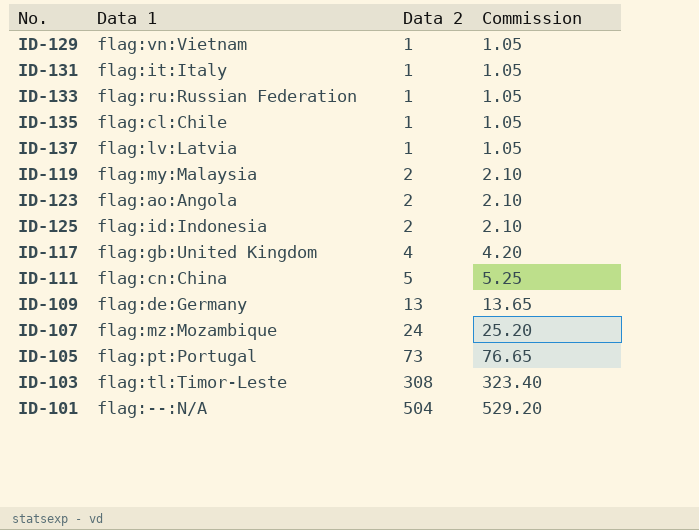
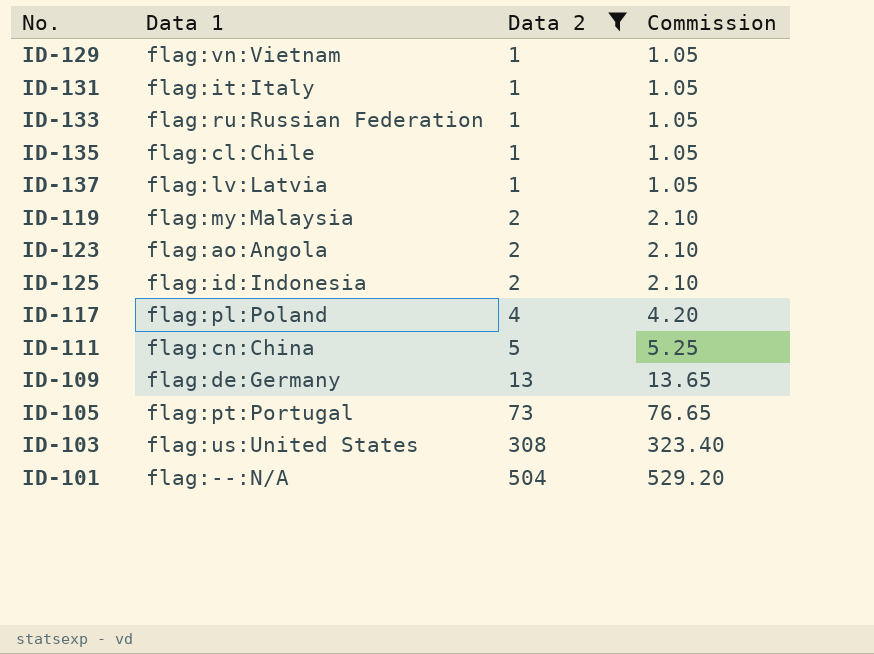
filter: none -> Data 2 != 24
ID-117 | Data 1: flag:gb:United Kingdom -> flag:pl:Poland
ID-103 | Data 1: flag:tl:Timor-Leste -> flag:us:United States

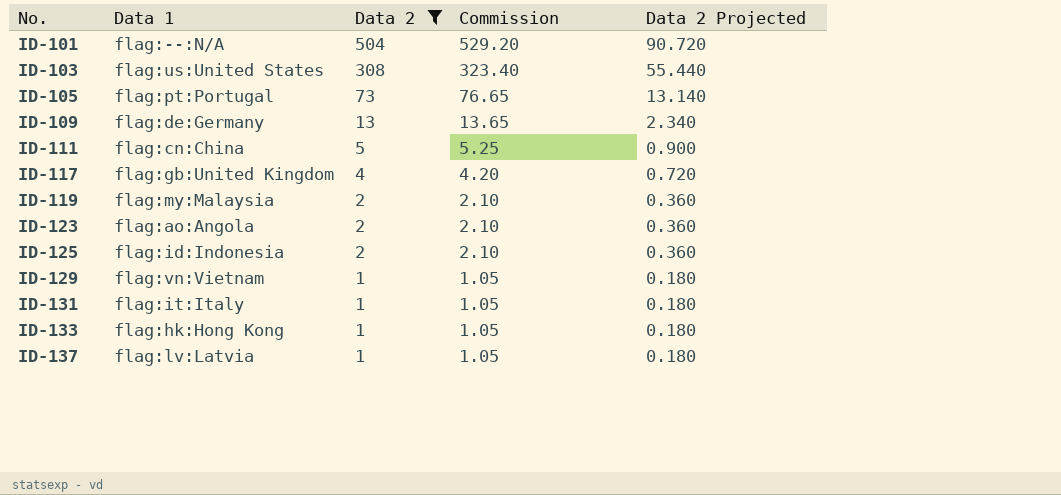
row order: Data 2 ascending -> No. ascending
column Data 2 Projected | formula: none -> [Data 2] * 0.18
row ID-135: flag:cl:Chile | 1 | 1.05 -> none
ID-117 | Data 1: flag:pl:Poland -> flag:gb:United Kingdom
ID-133 | Data 1: flag:ru:Russian Federation -> flag:hk:Hong Kong

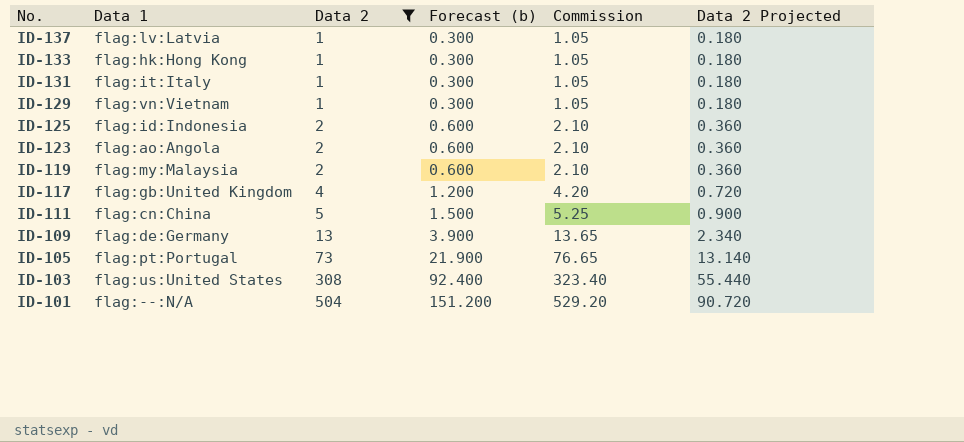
row order: No. ascending -> No. descending
column Forecast (b) | formula: none -> [Data 2] * 0.3

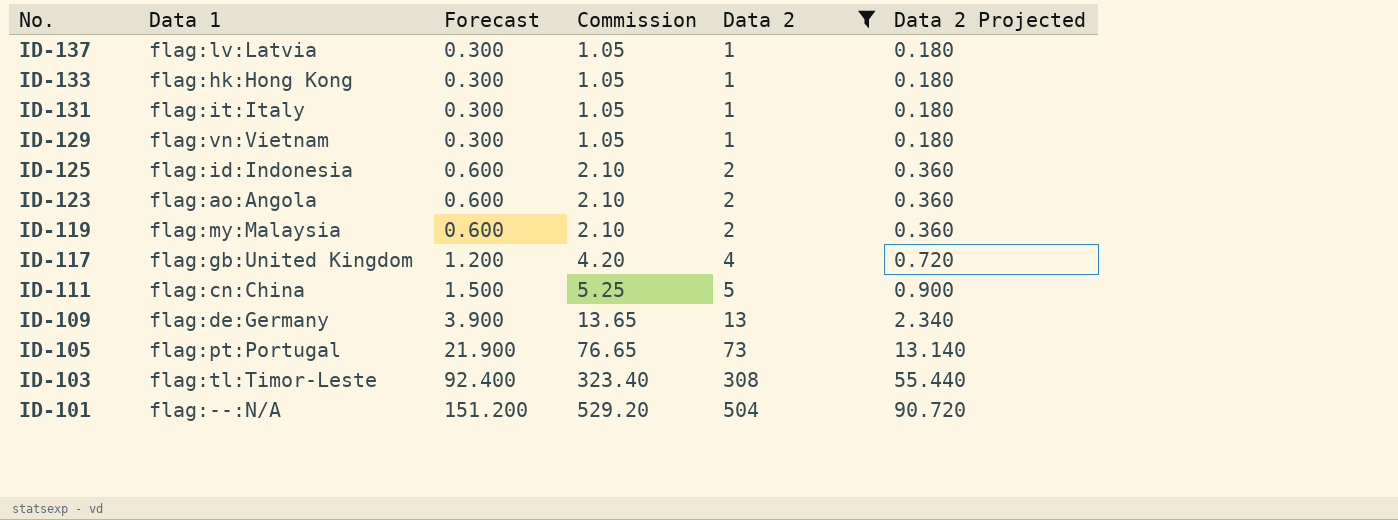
column name: Forecast (b) -> Forecast
column Data 2 | position: 3 -> 5
ID-103 | Data 1: flag:us:United States -> flag:tl:Timor-Leste

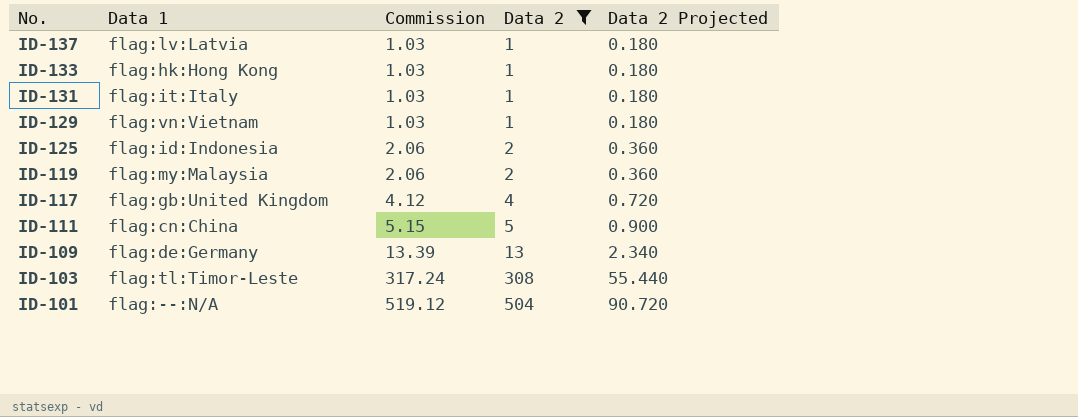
column Forecast | formula: [Data 2] * 0.3 -> none
column Commission | formula: [Data 2] * 1.05 -> [Data 2] * 1.03
row ID-123: flag:ao:Angola | 0.600 | 2.10 | 2 | 0.360 -> none
row ID-105: flag:pt:Portugal | 21.900 | 76.65 | 73 | 13.140 -> none

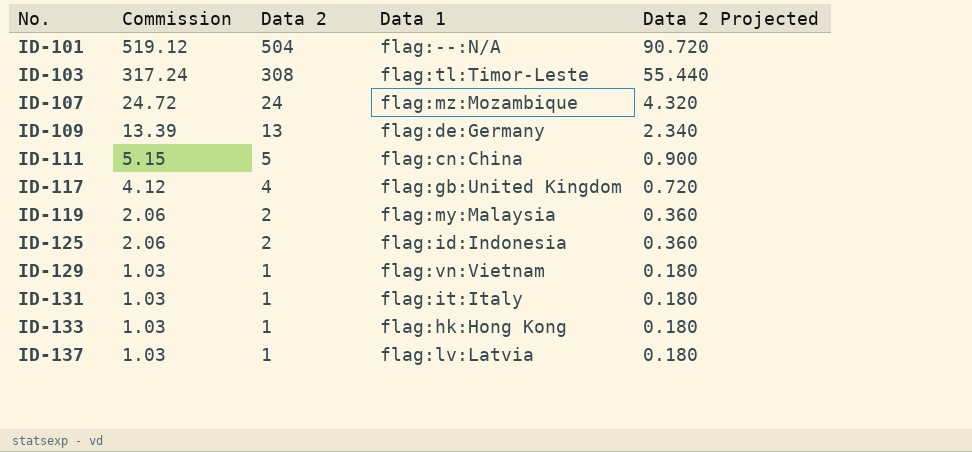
filter: Data 2 != 24 -> none
row order: No. descending -> No. ascending
column Data 1 | position: 2 -> 4

